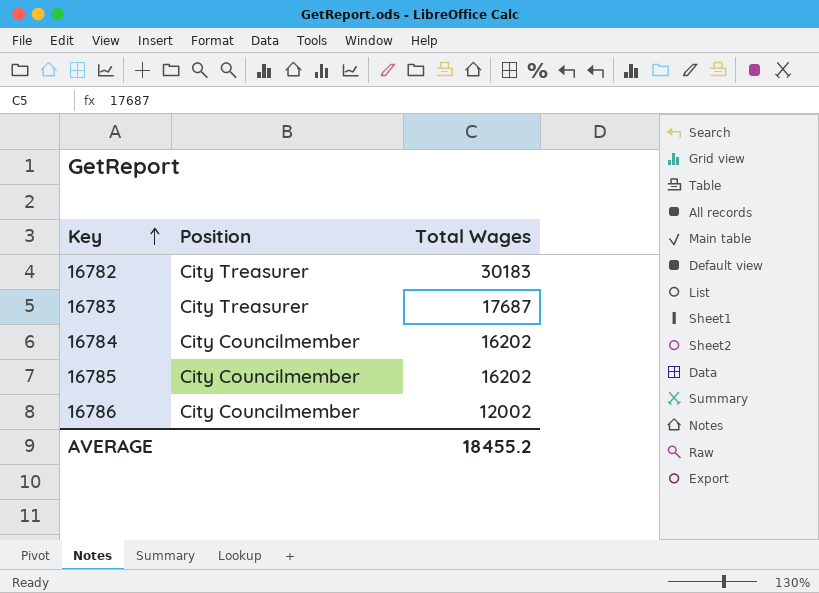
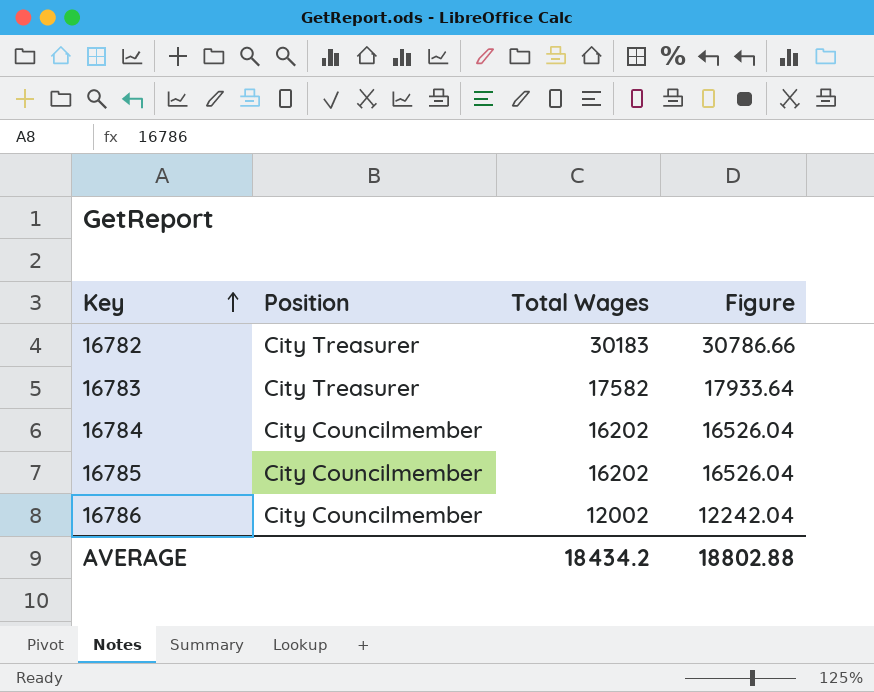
column Figure | formula: none -> [Total Wages] * 1.02
16783 | Total Wages: 17687 -> 17582
AVERAGE | Total Wages: 18455.2 -> 18434.2

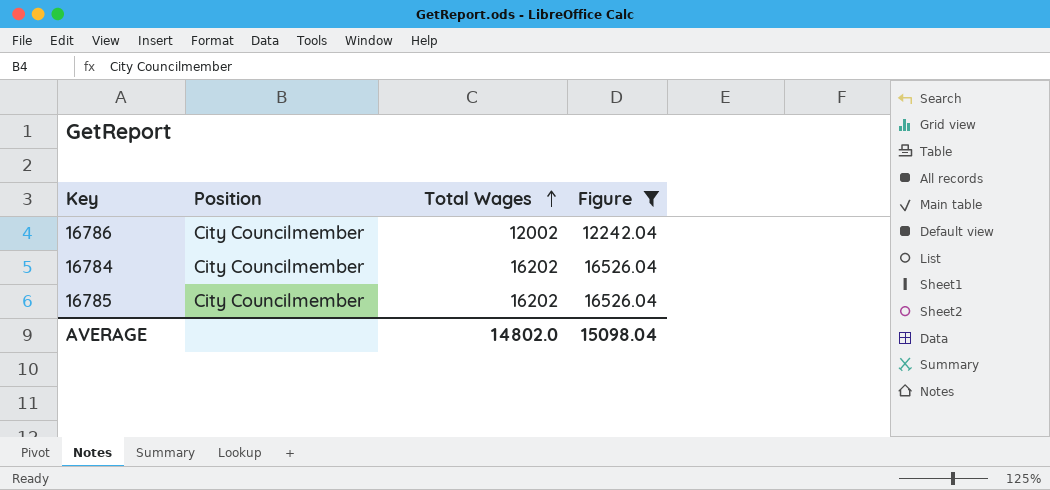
filter: none -> Figure <= 16526.04
row order: Key ascending -> Total Wages ascending
AVERAGE | Total Wages: 18434.2 -> 14802.0
AVERAGE | Figure: 18802.88 -> 15098.04

